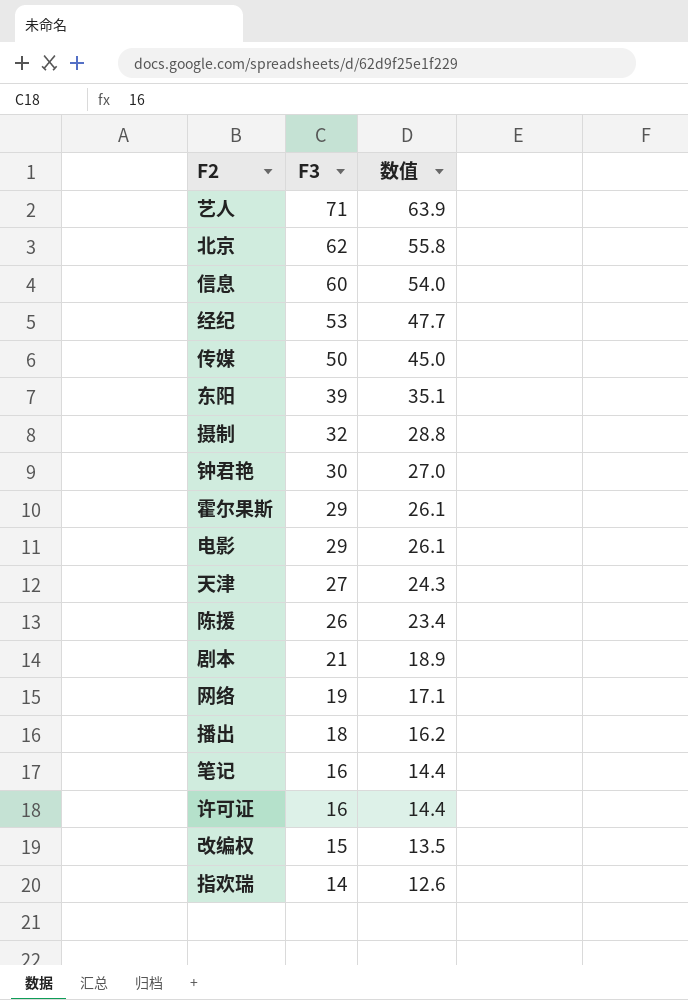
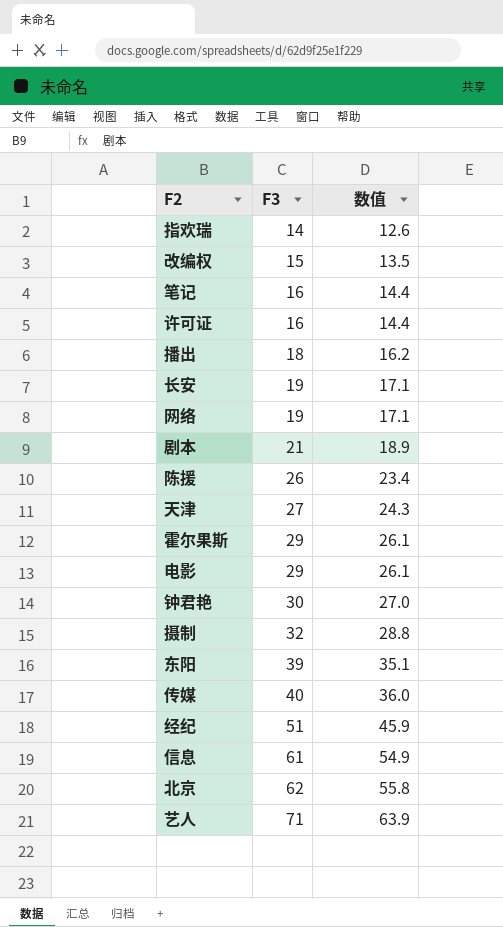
row order: F3 descending -> F3 ascending
row 长安: none -> 19 | 17.1
传媒 | F3: 50 -> 40
传媒 | 数值: 45.0 -> 36.0
经纪 | F3: 53 -> 51
经纪 | 数值: 47.7 -> 45.9
信息 | F3: 60 -> 61
信息 | 数值: 54.0 -> 54.9

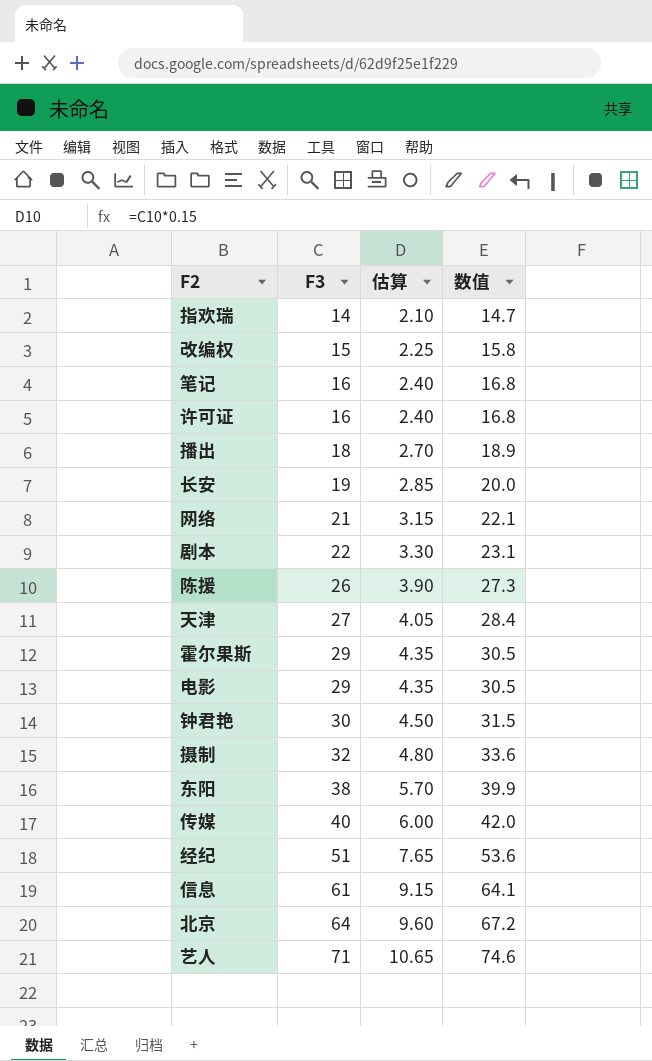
column 估算 | formula: none -> [F3] * 0.15
column 数值 | formula: [F3] * 0.9 -> [F3] * 1.05
网络 | F3: 19 -> 21
剧本 | F3: 21 -> 22
东阳 | F3: 39 -> 38
北京 | F3: 62 -> 64

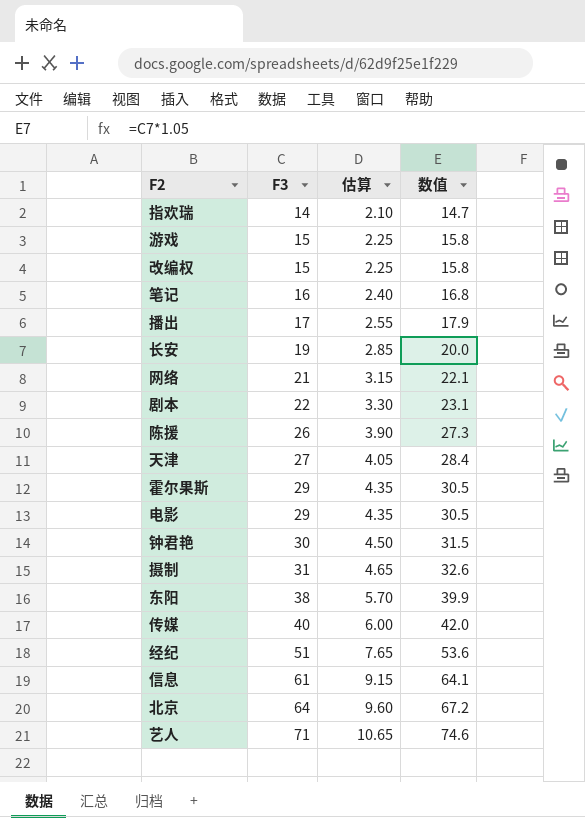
row 许可证: 16 | 2.40 | 16.8 -> none
row 游戏: none -> 15 | 2.25 | 15.8
播出 | F3: 18 -> 17
播出 | 估算: 2.70 -> 2.55
播出 | 数值: 18.9 -> 17.9
摄制 | F3: 32 -> 31
摄制 | 估算: 4.80 -> 4.65
摄制 | 数值: 33.6 -> 32.6

